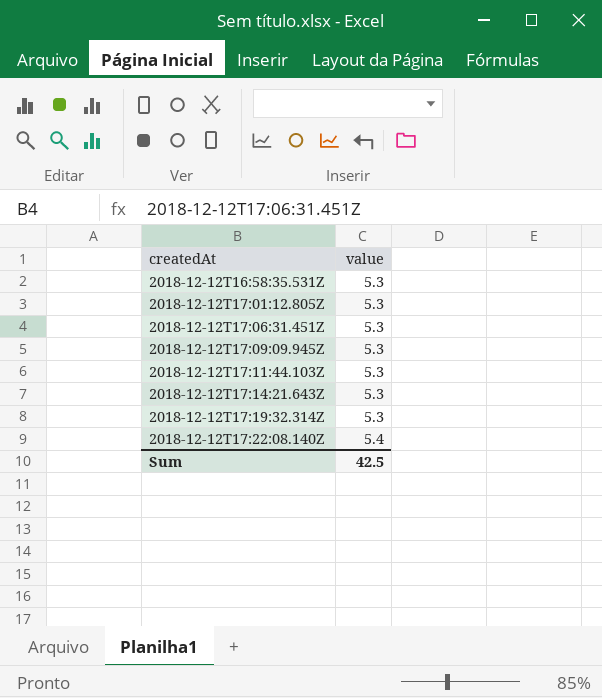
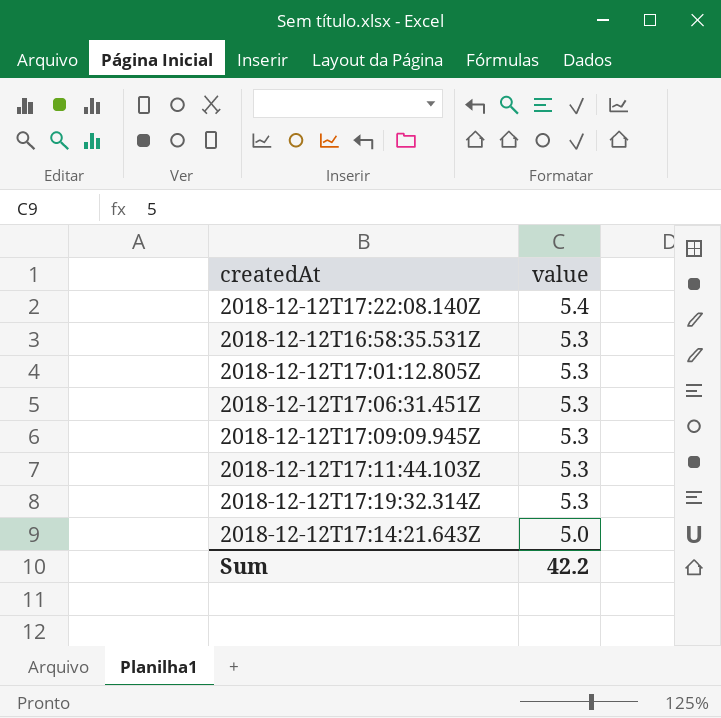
row order: createdAt ascending -> value descending
2018-12-12T17:14:21.643Z | value: 5.3 -> 5.0
Sum | value: 42.5 -> 42.2

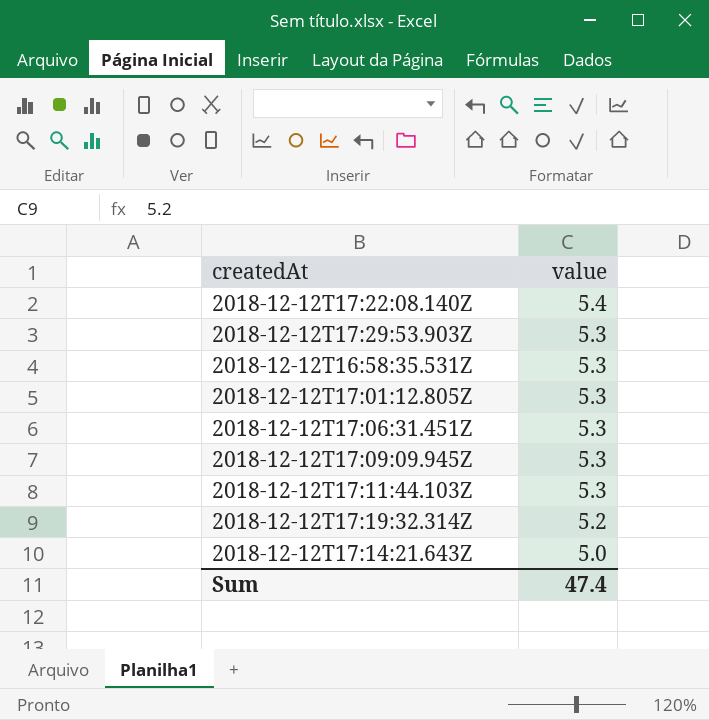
row 2018-12-12T17:29:53.903Z: none -> 5.3
2018-12-12T17:19:32.314Z | value: 5.3 -> 5.2
Sum | value: 42.2 -> 47.4

